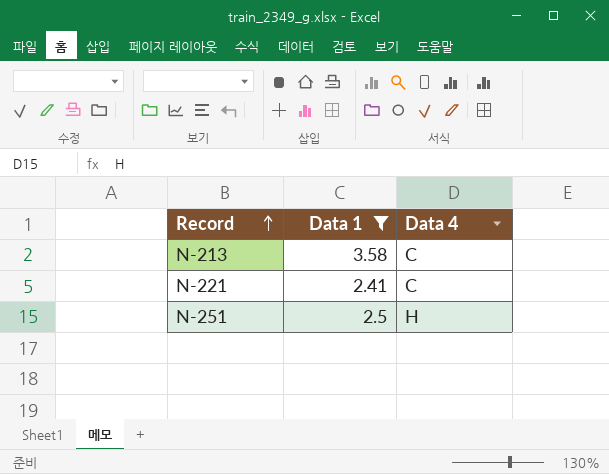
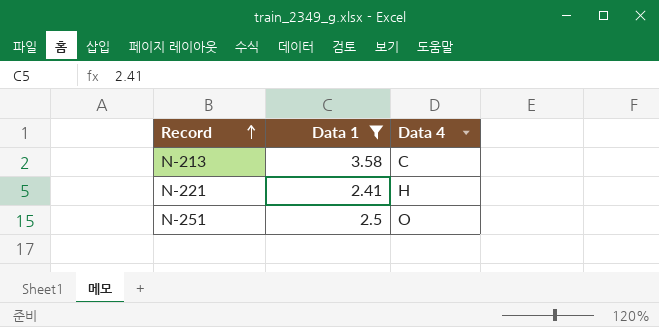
N-221 | Data 4: C -> H
N-251 | Data 4: H -> O

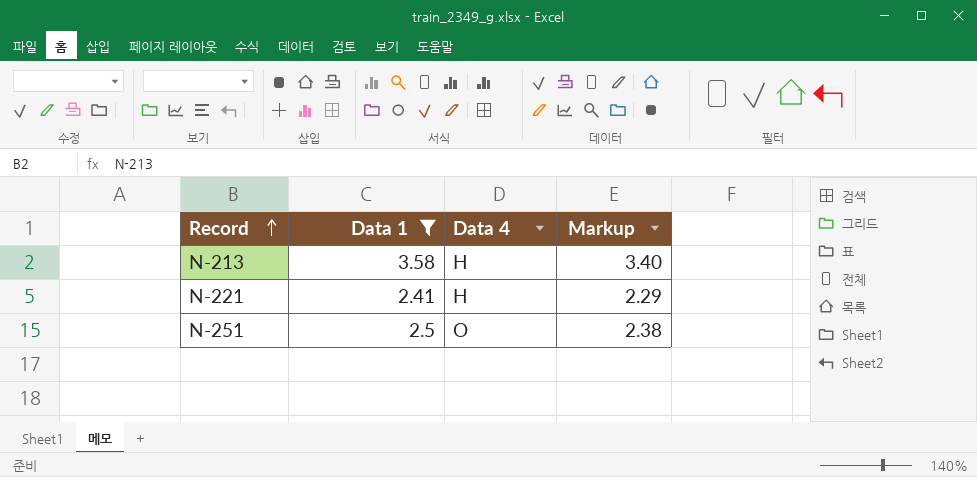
column Markup | formula: none -> [Data 1] * 0.95
N-213 | Data 4: C -> H

